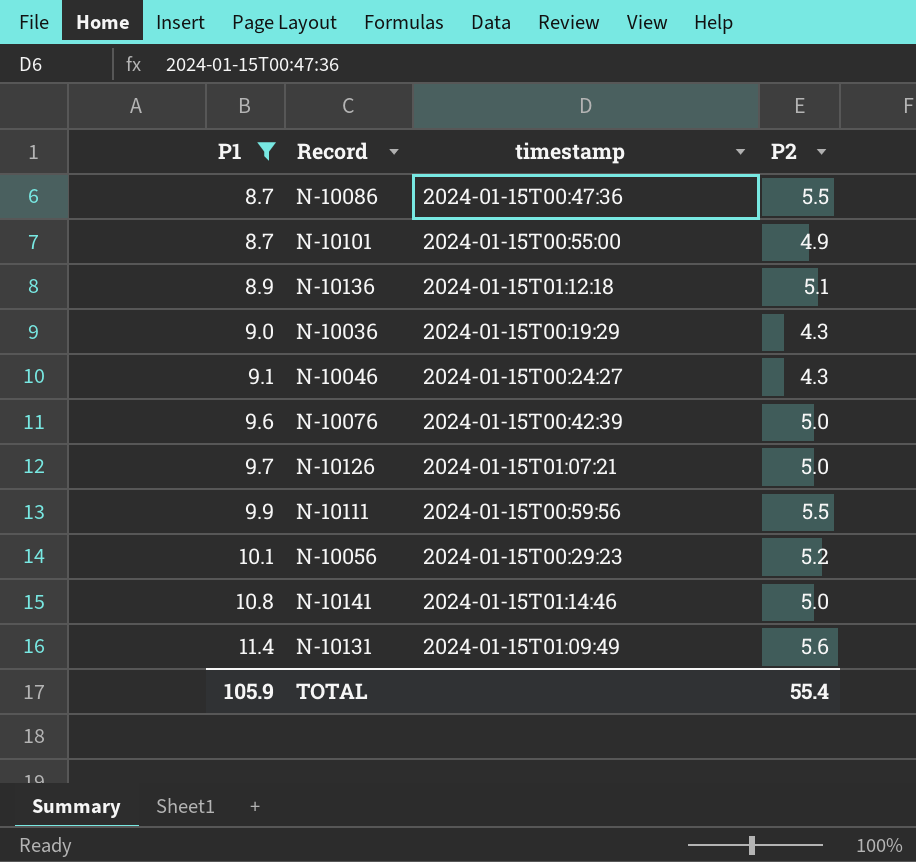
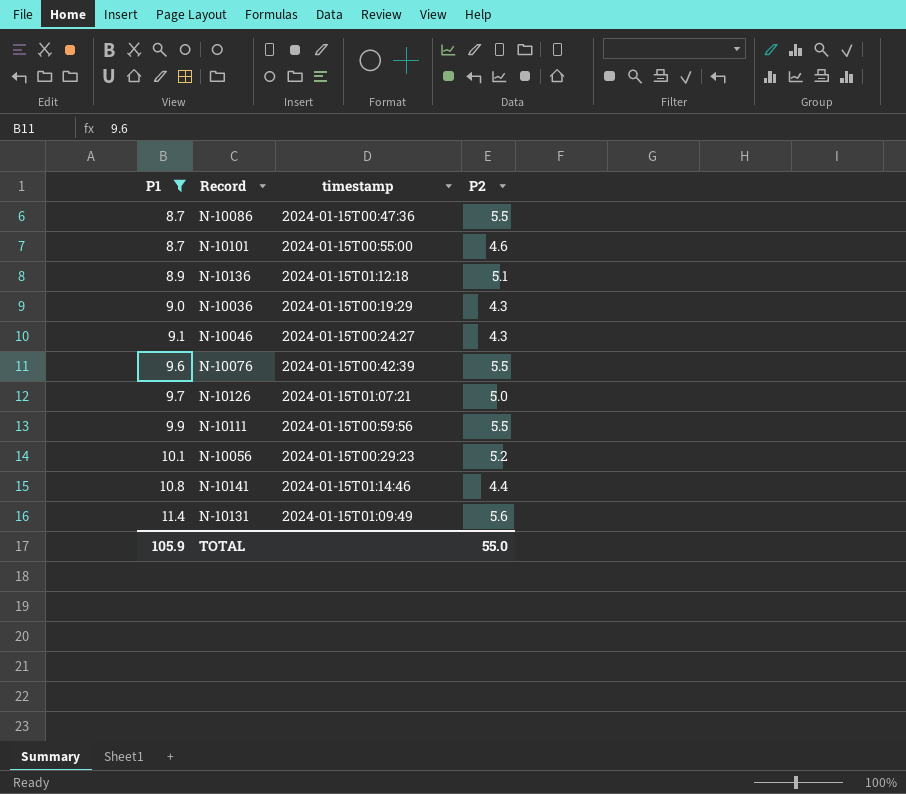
N-10101 | P2: 4.9 -> 4.6
N-10076 | P2: 5.0 -> 5.5
N-10141 | P2: 5.0 -> 4.4
TOTAL | P2: 55.4 -> 55.0

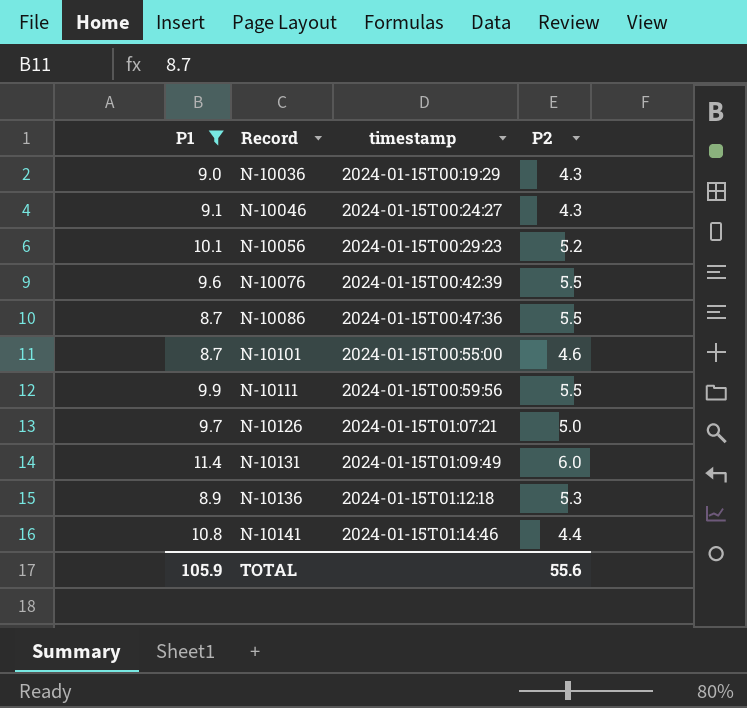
row order: P1 ascending -> Record ascending
N-10131 | P2: 5.6 -> 6.0
N-10136 | P2: 5.1 -> 5.3
TOTAL | P2: 55.0 -> 55.6

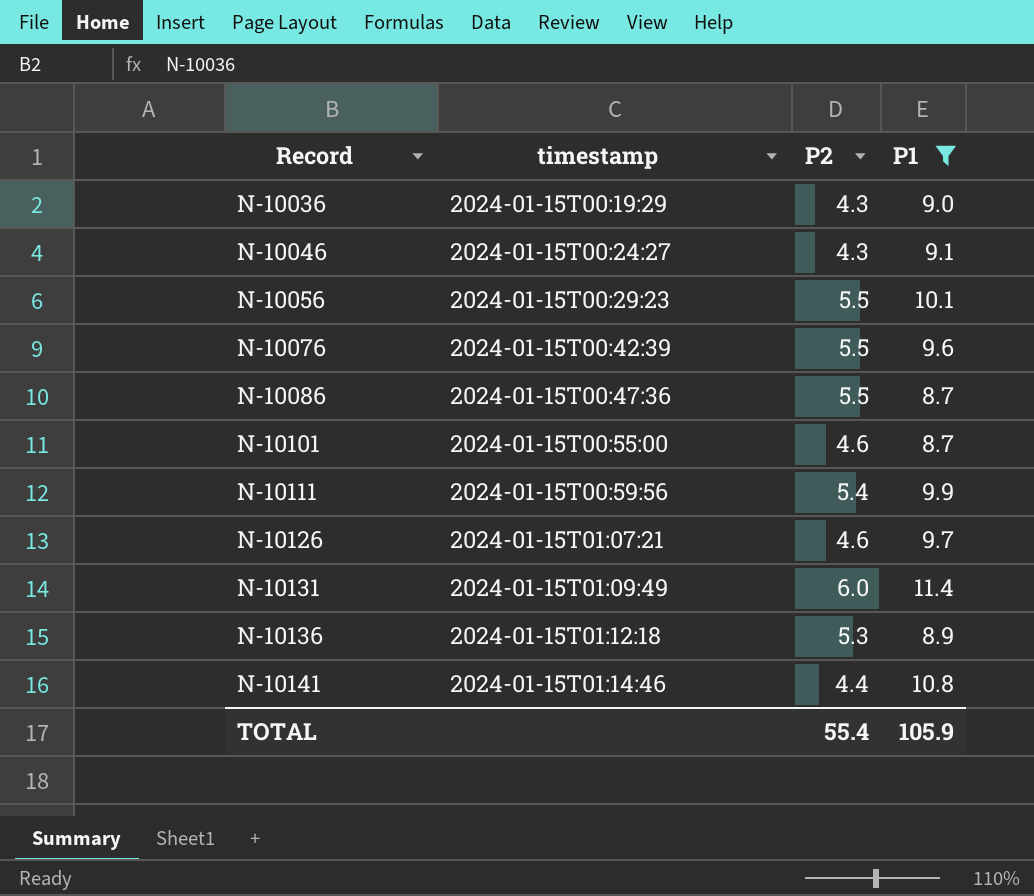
column P1 | position: 1 -> 4
N-10056 | P2: 5.2 -> 5.5
N-10111 | P2: 5.5 -> 5.4
N-10126 | P2: 5.0 -> 4.6
TOTAL | P2: 55.6 -> 55.4

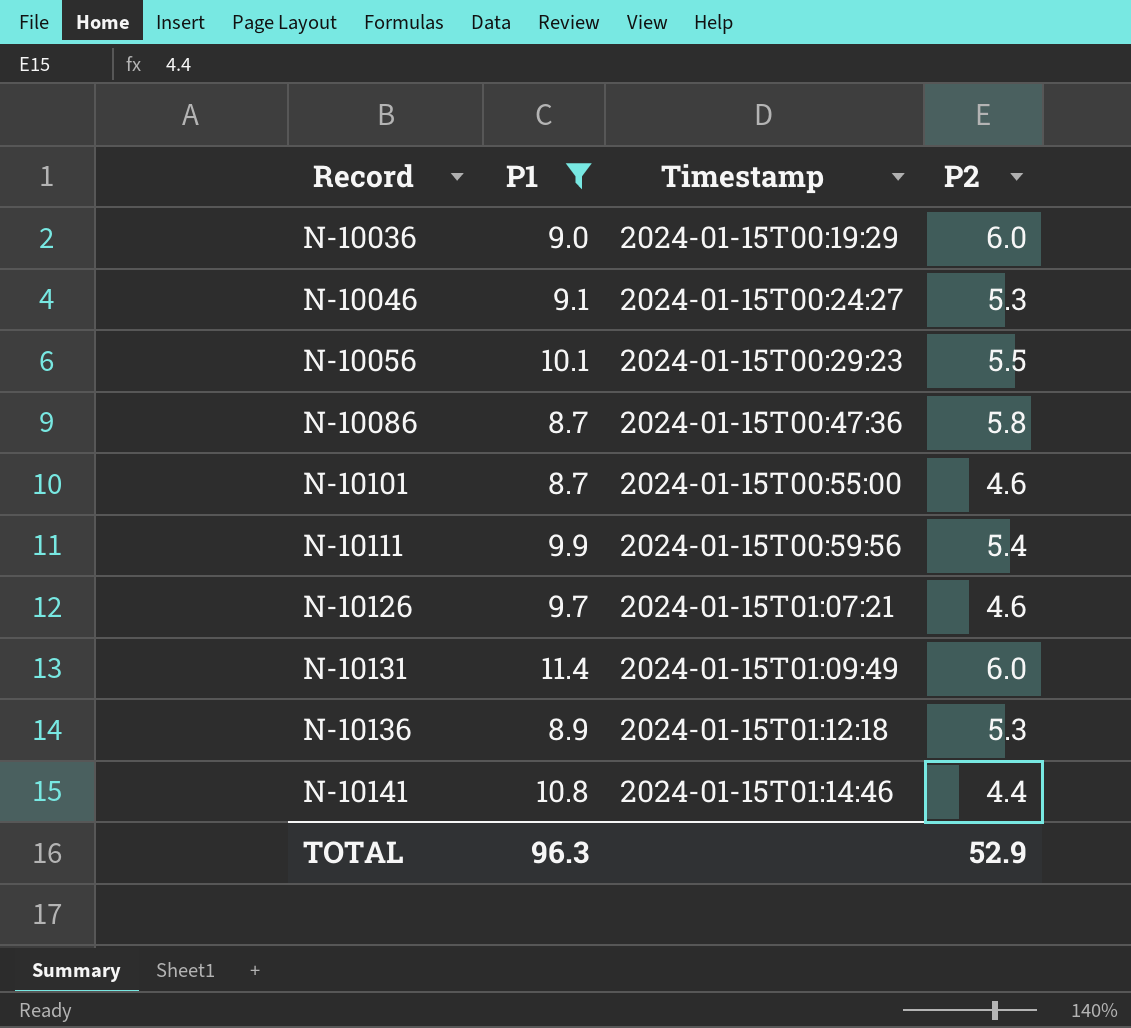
column P1 | position: 4 -> 2
column name: timestamp -> Timestamp
row N-10076: 2024-01-15T00:42:39 | 5.5 | 9.6 -> none
N-10036 | P2: 4.3 -> 6.0
N-10046 | P2: 4.3 -> 5.3
N-10086 | P2: 5.5 -> 5.8
TOTAL | P1: 105.9 -> 96.3
TOTAL | P2: 55.4 -> 52.9

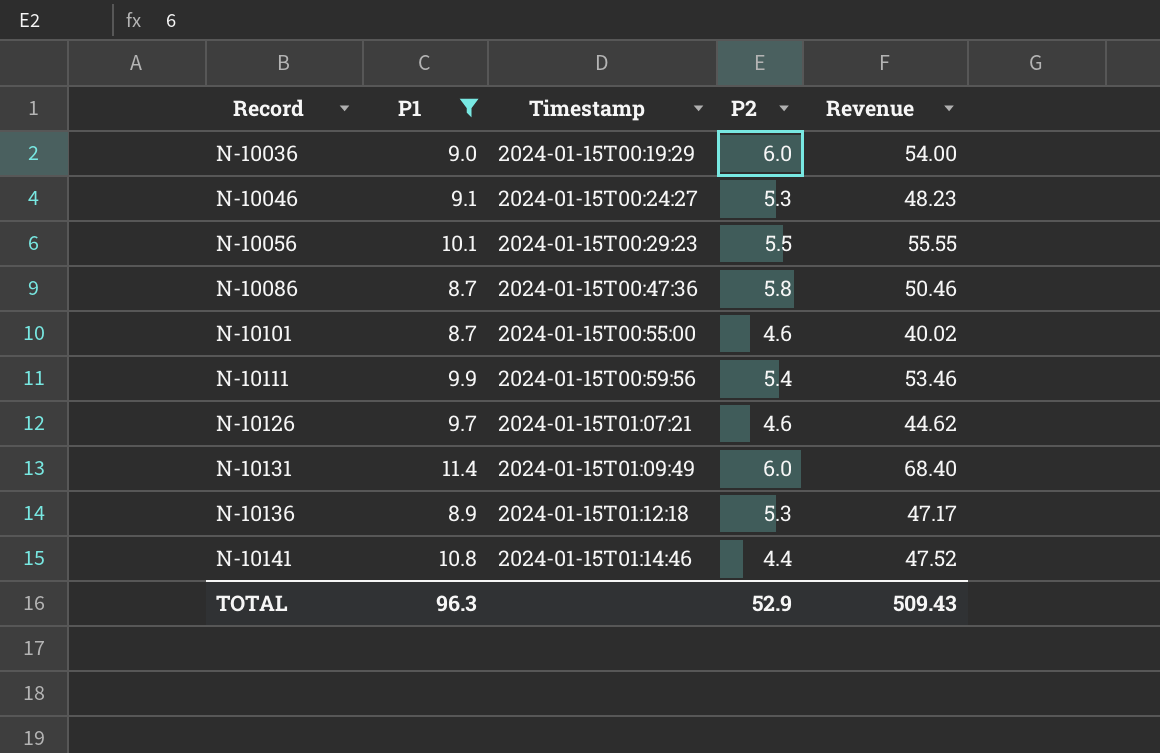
column Revenue | formula: none -> [P1] * [P2]

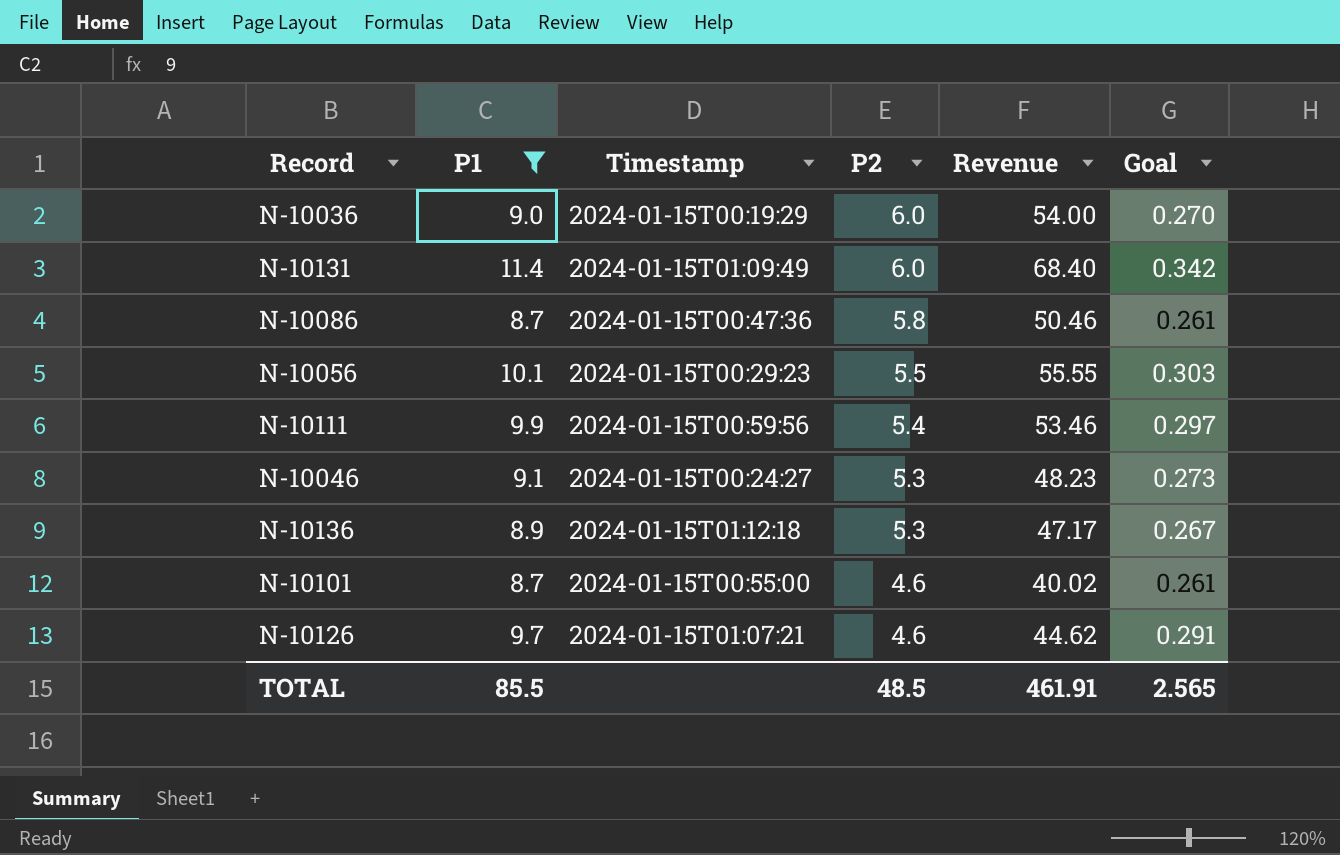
row order: Record ascending -> P2 descending
column Goal | formula: none -> [P1] * 0.03
row N-10141: 10.8 | 2024-01-15T01:14:46 | 4.4 | 47.52 -> none
TOTAL | P1: 96.3 -> 85.5
TOTAL | P2: 52.9 -> 48.5
TOTAL | Revenue: 509.43 -> 461.91

